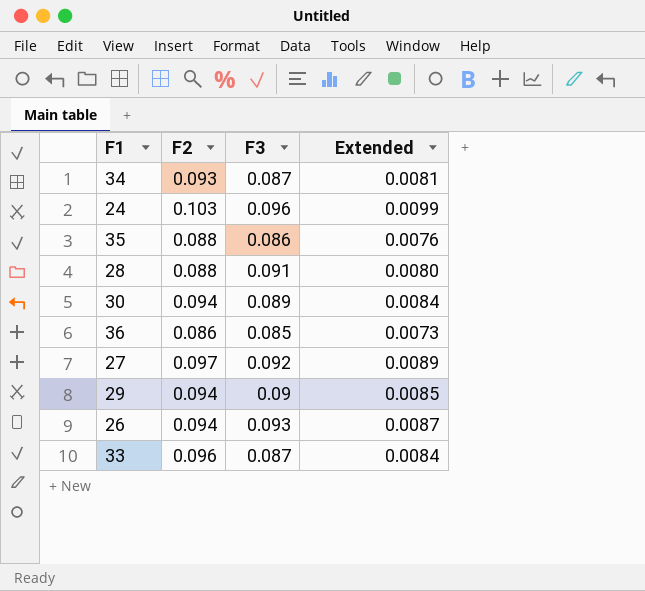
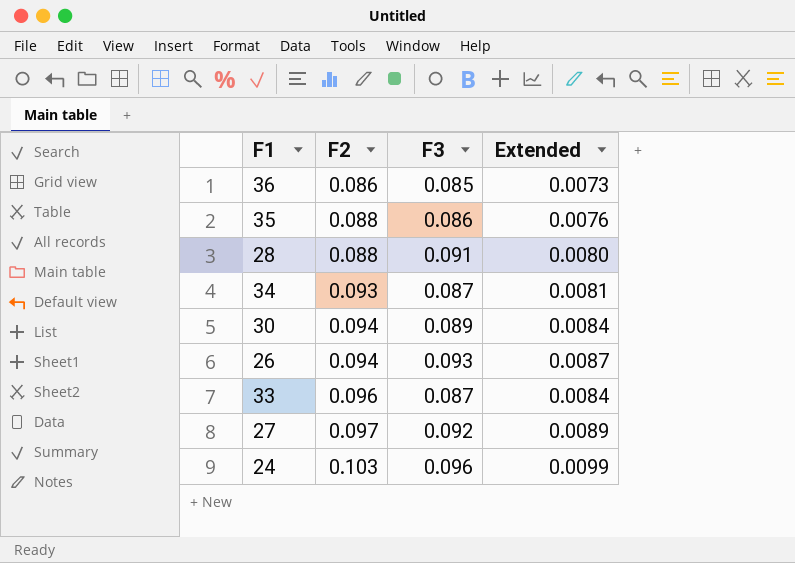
row order: none -> F2 ascending
row 29: 0.094 | 0.09 | 0.0085 -> none

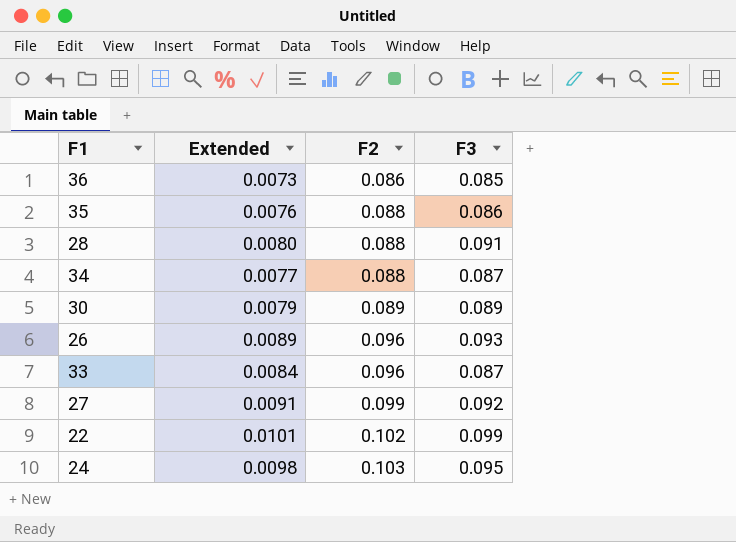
column Extended | position: 4 -> 2
34 | Extended: 0.0081 -> 0.0077
34 | F2: 0.093 -> 0.088
30 | Extended: 0.0084 -> 0.0079
30 | F2: 0.094 -> 0.089
26 | Extended: 0.0087 -> 0.0089
26 | F2: 0.094 -> 0.096
27 | Extended: 0.0089 -> 0.0091
27 | F2: 0.097 -> 0.099
row 22: none -> 0.0101 | 0.102 | 0.099
24 | Extended: 0.0099 -> 0.0098
24 | F3: 0.096 -> 0.095

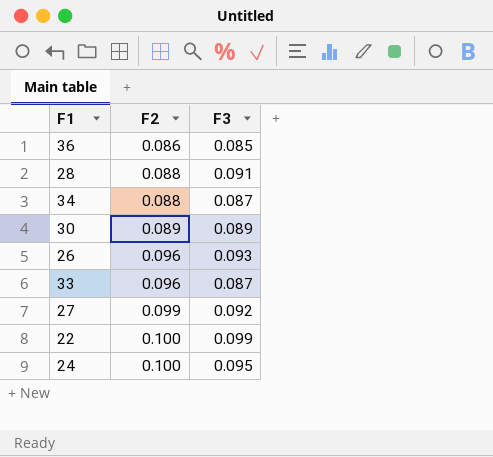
column Extended | formula: [F2] * [F3] -> none
row 35: 0.0076 | 0.088 | 0.086 -> none
22 | F2: 0.102 -> 0.100
24 | F2: 0.103 -> 0.100

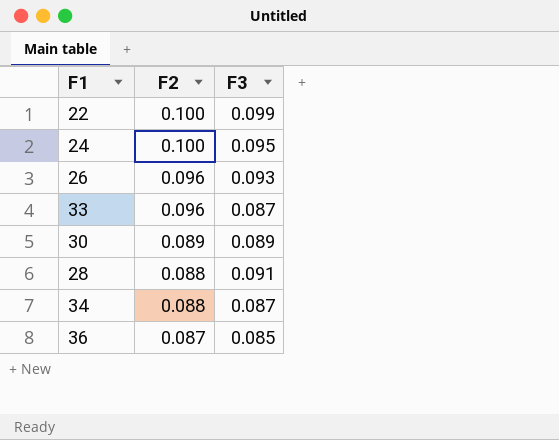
row order: F2 ascending -> F2 descending
row 27: 0.099 | 0.092 -> none
36 | F2: 0.086 -> 0.087

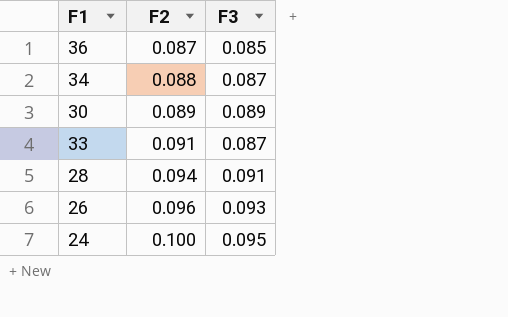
row order: F2 descending -> F2 ascending
row 22: 0.100 | 0.099 -> none
33 | F2: 0.096 -> 0.091
28 | F2: 0.088 -> 0.094

